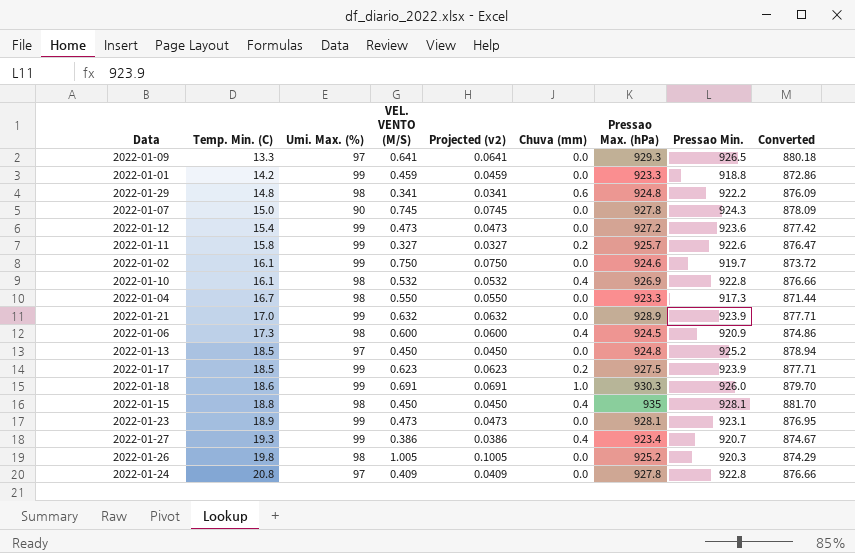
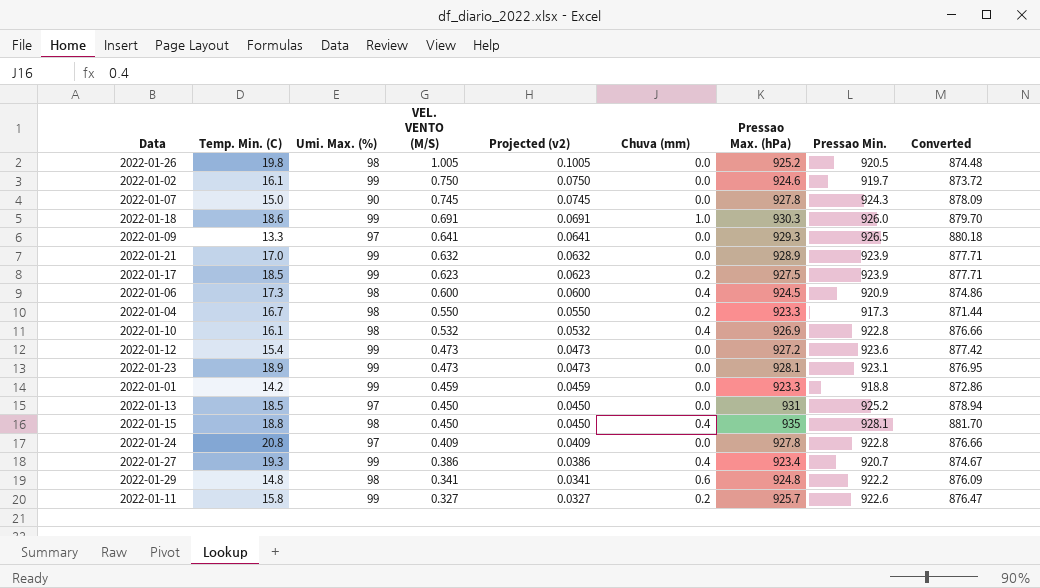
row order: Temp. Min. (C) ascending -> VEL. VENTO (M/S) descending
2022-01-26 | Pressao Min.: 920.3 -> 920.5
2022-01-26 | Converted: 874.29 -> 874.48
2022-01-04 | Chuva (mm): 0.0 -> 0.2
2022-01-13 | Pressao Max. (hPa): 924.8 -> 931

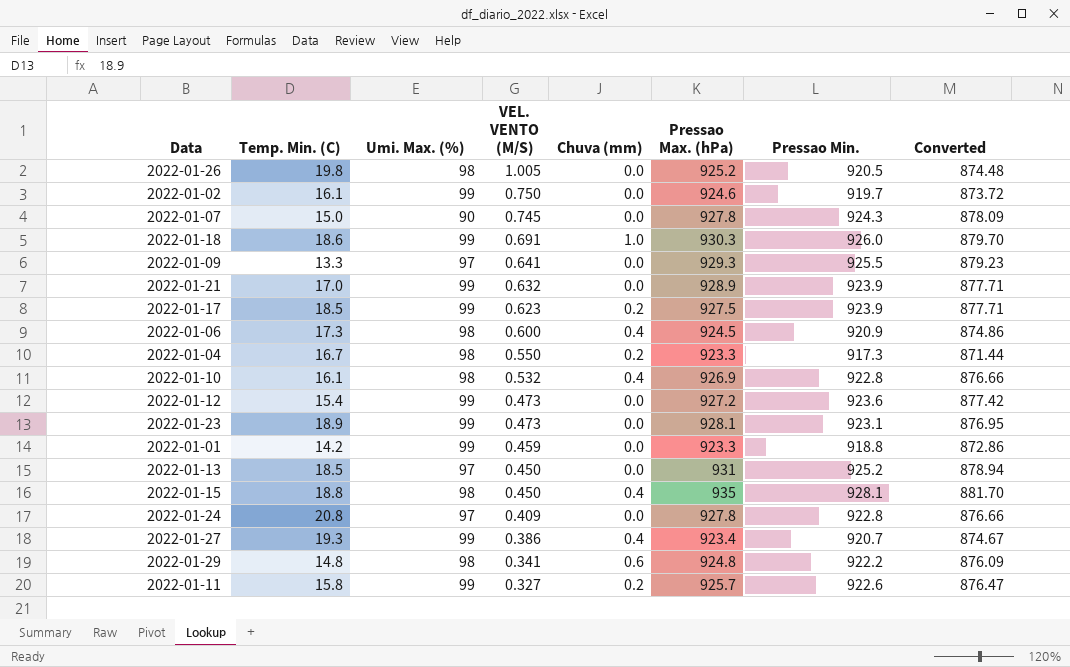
column Projected (v2) | formula: [VEL. VENTO (M/S)] * 0.1 -> none
2022-01-09 | Pressao Min.: 926.5 -> 925.5
2022-01-09 | Converted: 880.18 -> 879.23

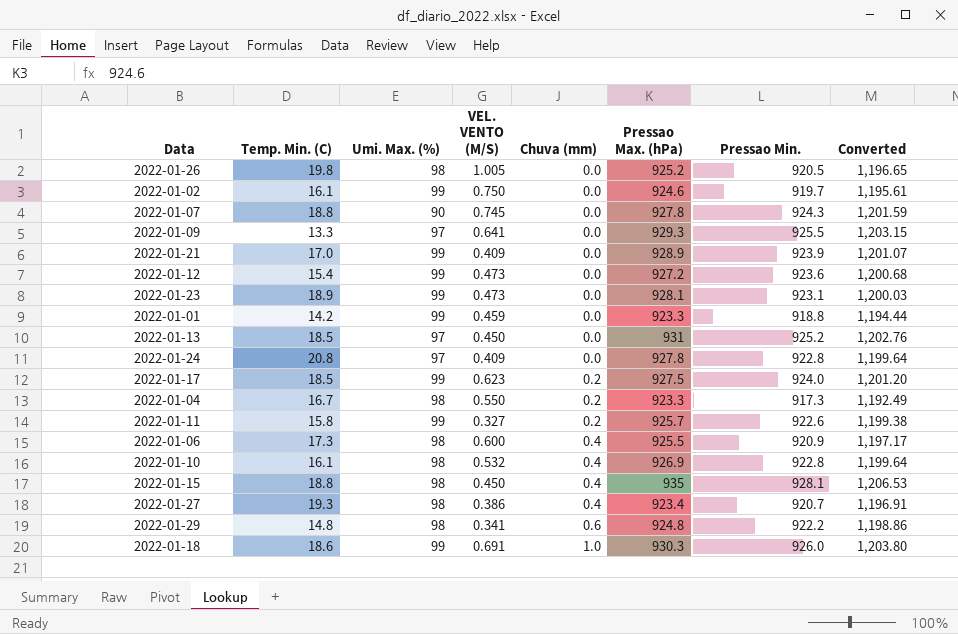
row order: VEL. VENTO (M/S) descending -> Chuva (mm) ascending
column Converted | formula: [Pressao Min.] * 0.95 -> [Pressao Min.] * 1.3
2022-01-07 | Temp. Min. (C): 15.0 -> 18.8
2022-01-21 | VEL. VENTO (M/S): 0.632 -> 0.409
2022-01-17 | Pressao Min.: 923.9 -> 924.0
2022-01-06 | Pressao Max. (hPa): 924.5 -> 925.5
2022-01-27 | Umi. Max. (%): 99 -> 98

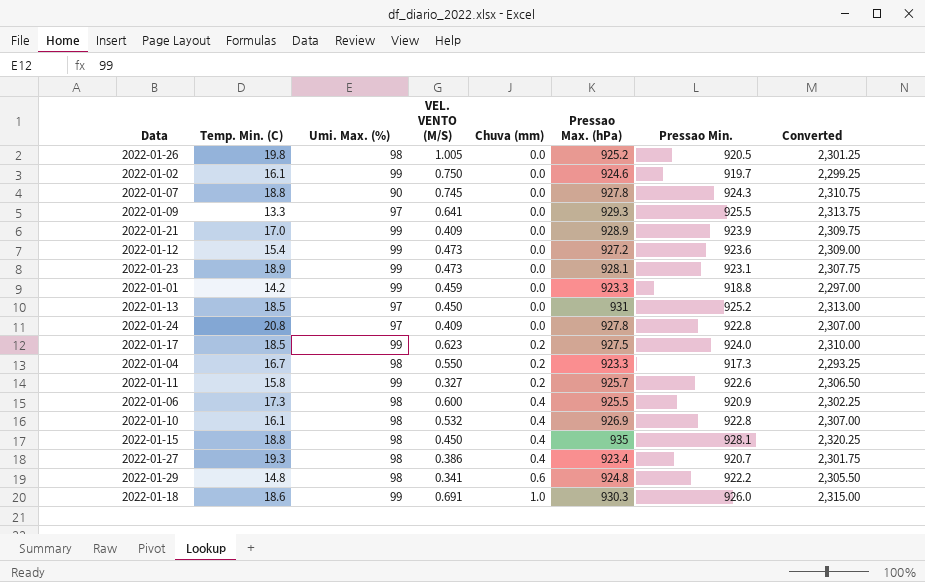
column Converted | formula: [Pressao Min.] * 1.3 -> [Pressao Min.] * 2.5

